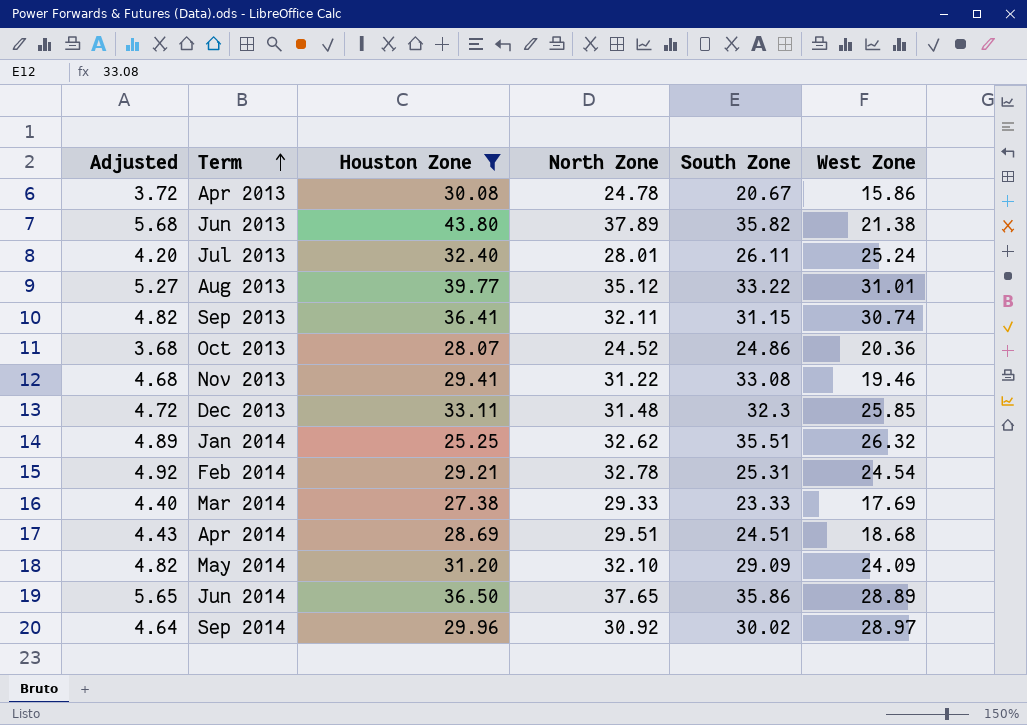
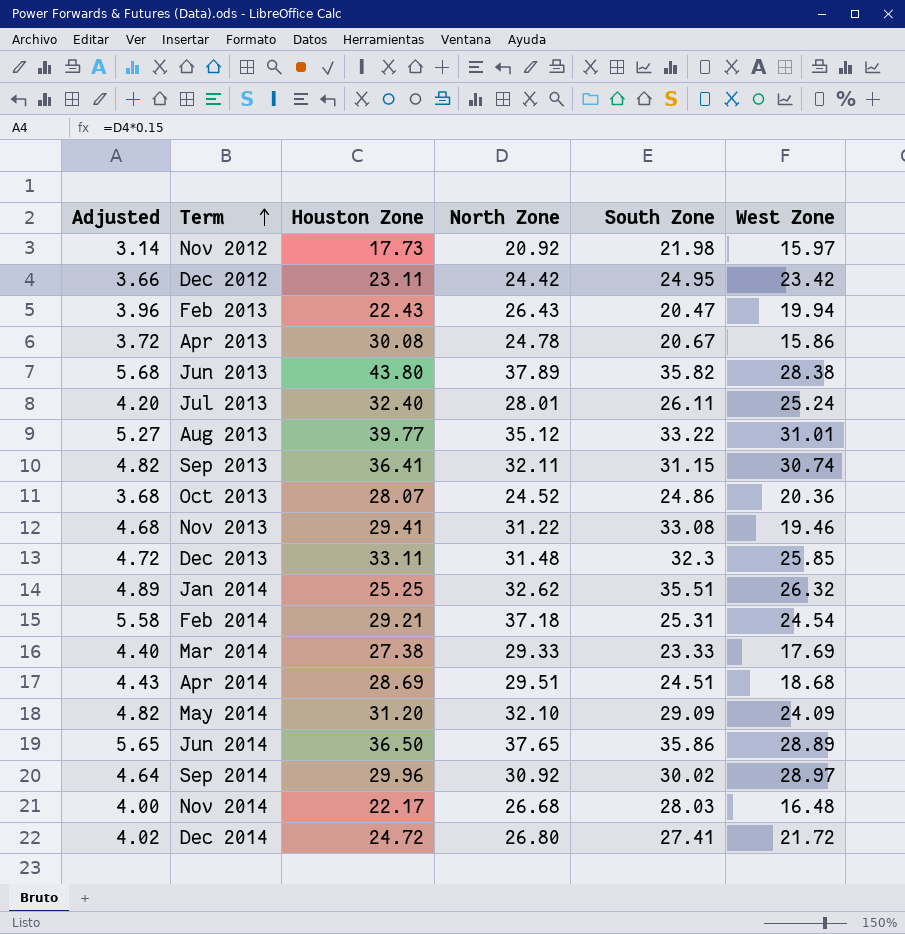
filter: Houston Zone >= 25.25 -> none
Jun 2013 | West Zone: 21.38 -> 28.38
Feb 2014 | Adjusted: 4.92 -> 5.58
Feb 2014 | North Zone: 32.78 -> 37.18

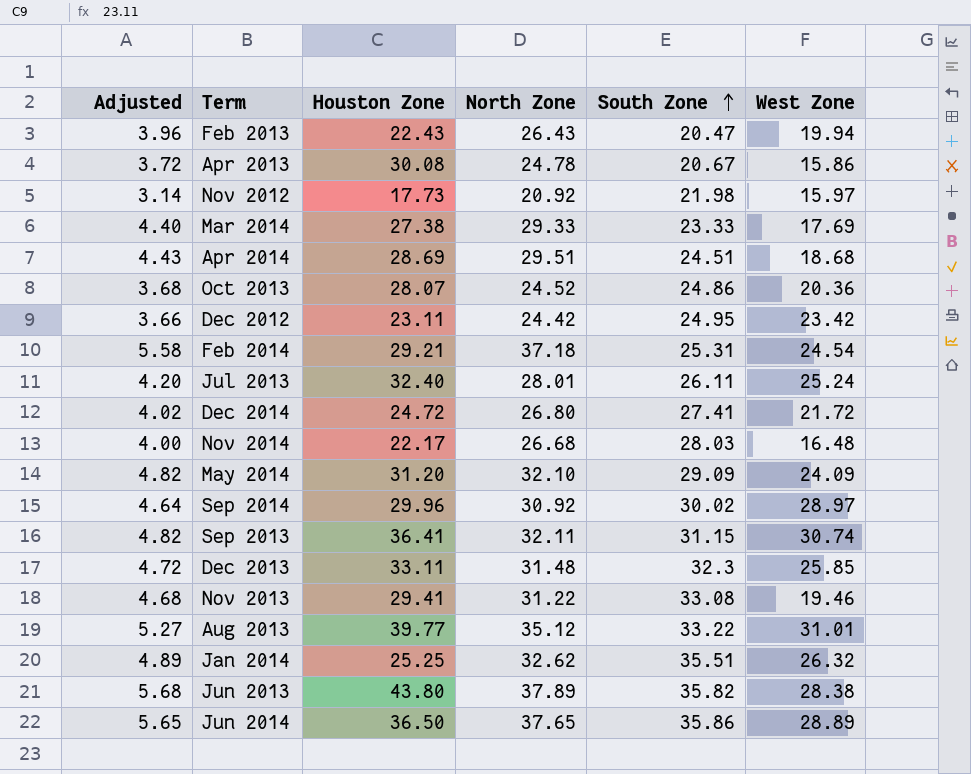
row order: Term ascending -> South Zone ascending

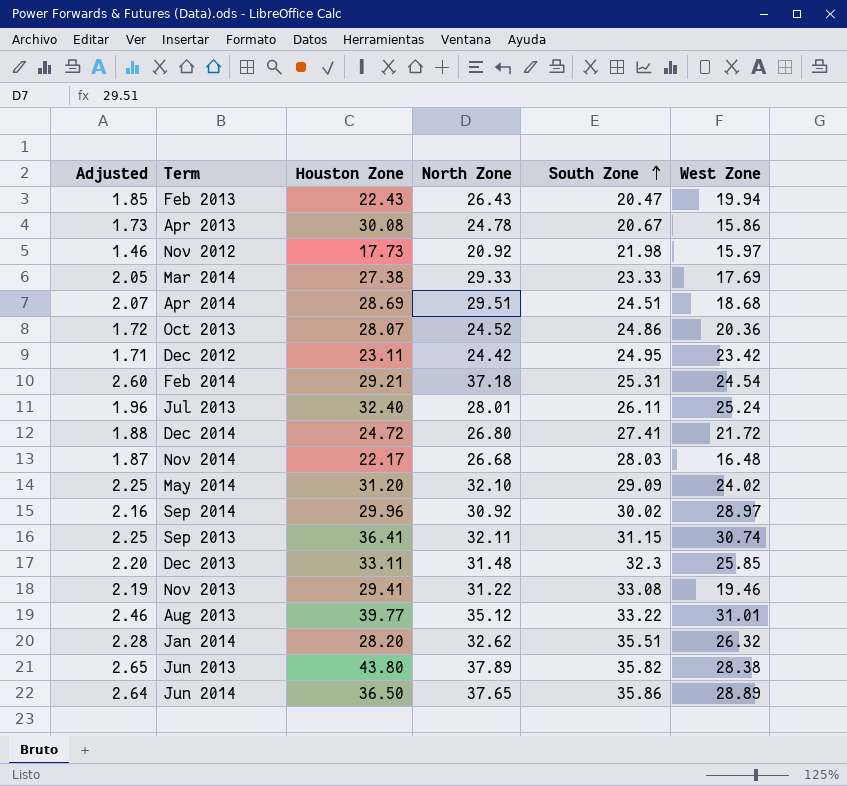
column Adjusted | formula: [North Zone] * 0.15 -> [North Zone] * 0.07
May 2014 | West Zone: 24.09 -> 24.02
Jan 2014 | Houston Zone: 25.25 -> 28.20

